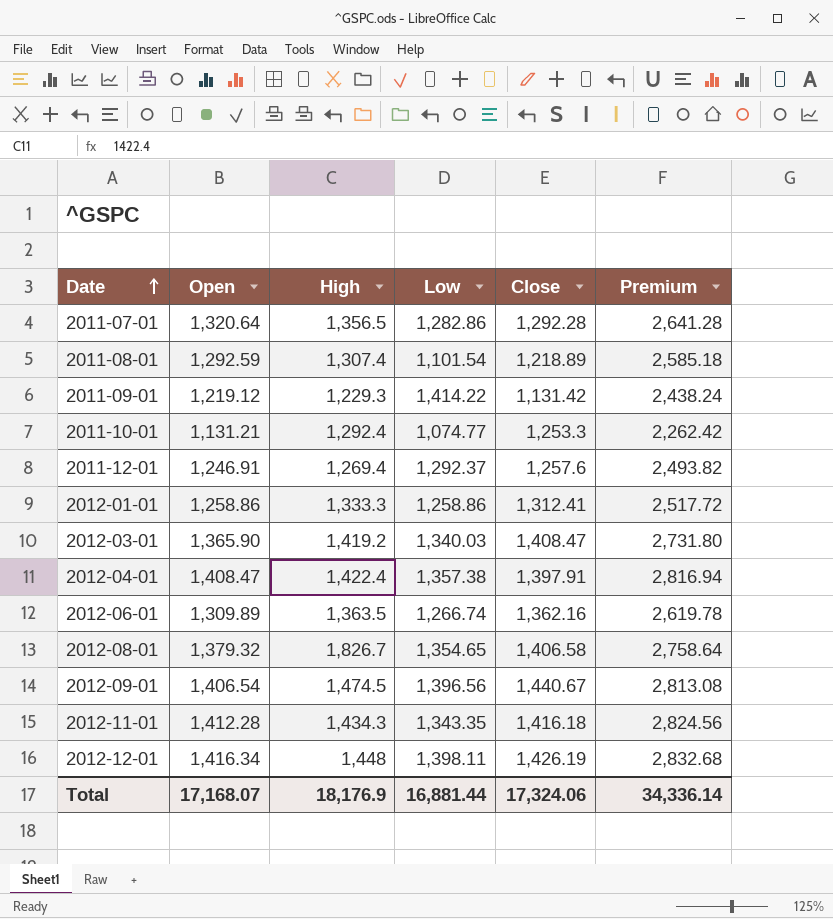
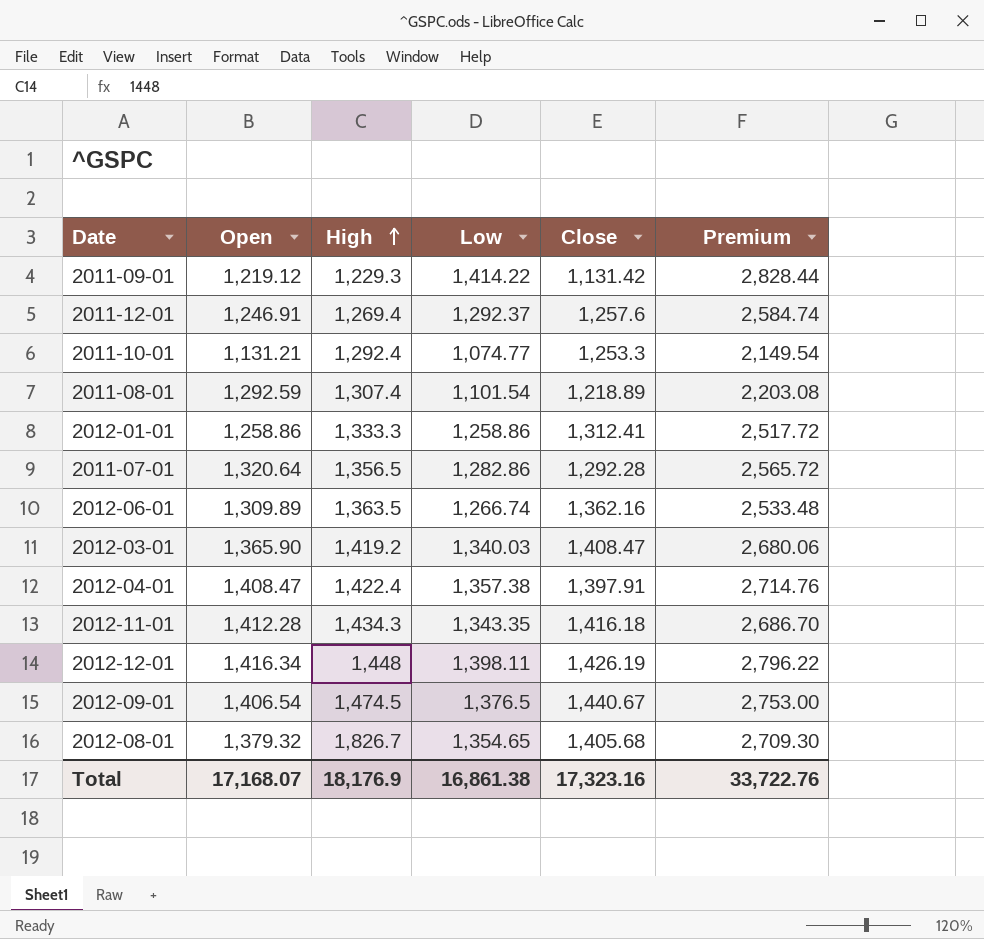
row order: Date ascending -> High ascending
column Premium | formula: [Open] * 2 -> [Low] * 2
2012-09-01 | Low: 1,396.56 -> 1,376.5
2012-08-01 | Close: 1,406.58 -> 1,405.68
Total | Low: 16,881.44 -> 16,861.38
Total | Close: 17,324.06 -> 17,323.16
Total | Premium: 34,336.14 -> 33,722.76

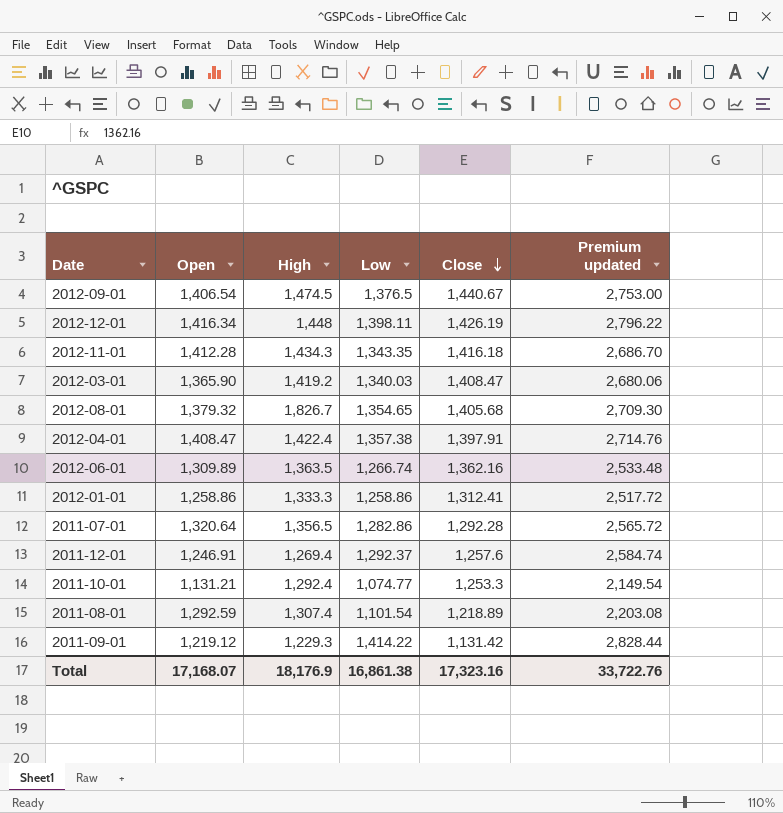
row order: High ascending -> Close descending
column name: Premium -> Premium updated

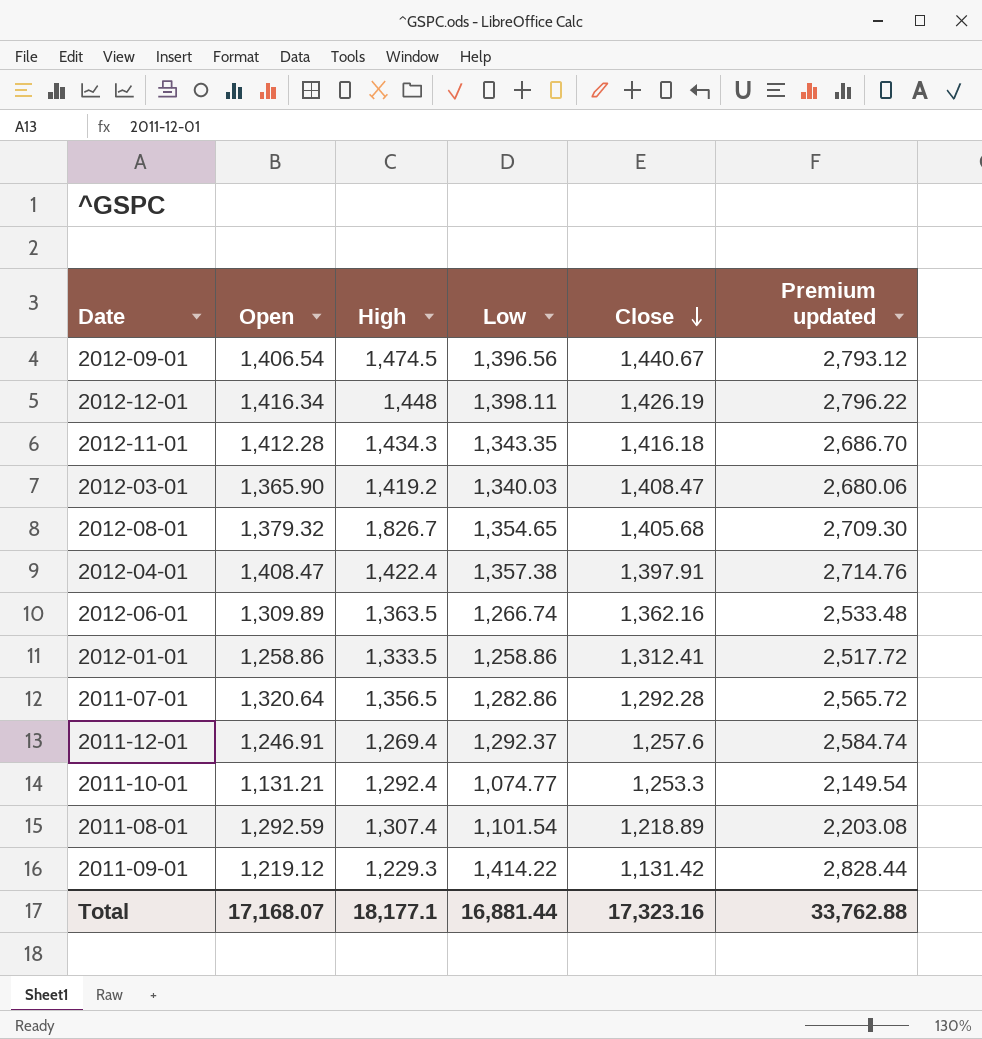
2012-09-01 | Low: 1,376.5 -> 1,396.56
2012-09-01 | Premium updated: 2,753.00 -> 2,793.12
2012-01-01 | High: 1,333.3 -> 1,333.5
Total | High: 18,176.9 -> 18,177.1
Total | Low: 16,861.38 -> 16,881.44
Total | Premium updated: 33,722.76 -> 33,762.88

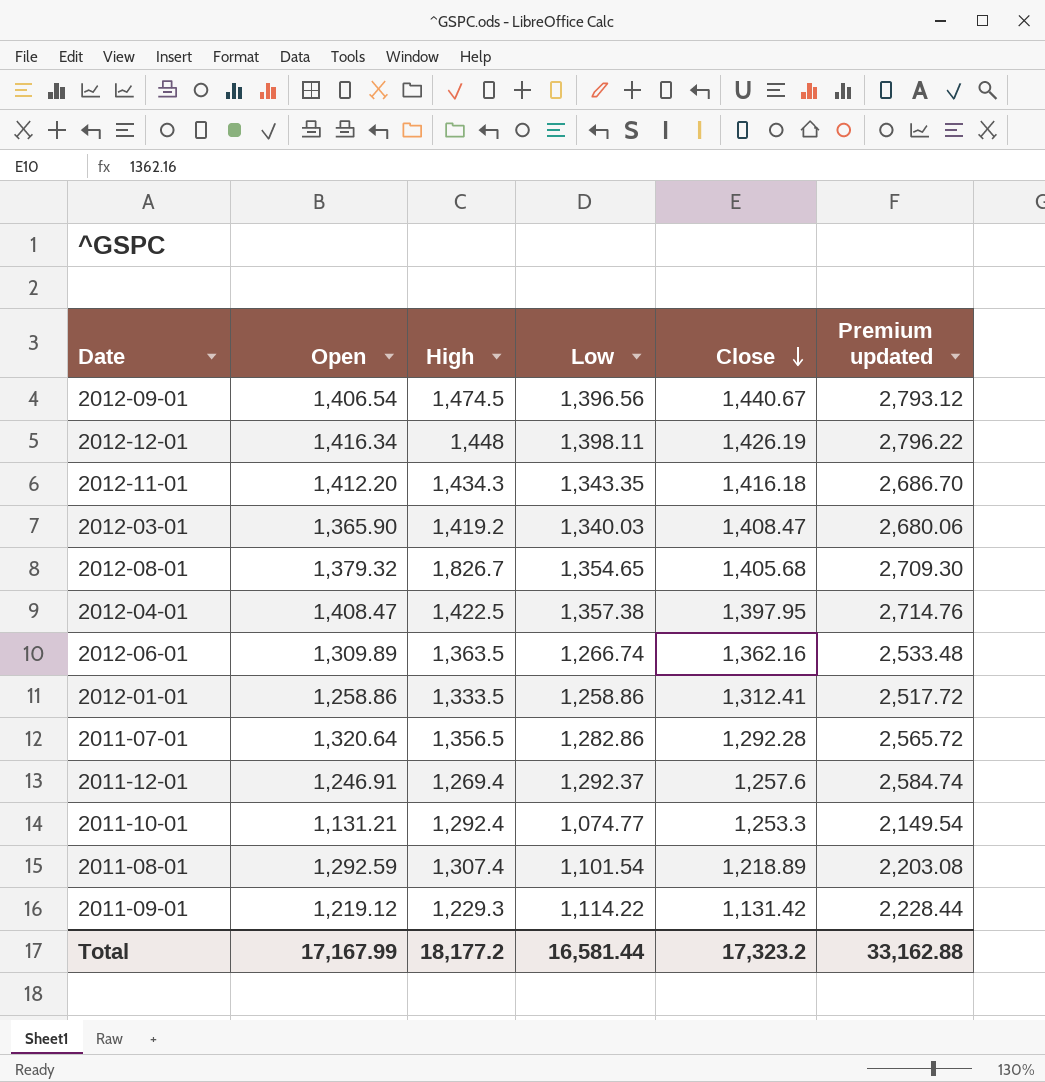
2012-11-01 | Open: 1,412.28 -> 1,412.20
2012-04-01 | High: 1,422.4 -> 1,422.5
2012-04-01 | Close: 1,397.91 -> 1,397.95
2011-09-01 | Low: 1,414.22 -> 1,114.22
2011-09-01 | Premium updated: 2,828.44 -> 2,228.44
Total | Open: 17,168.07 -> 17,167.99
Total | High: 18,177.1 -> 18,177.2
Total | Low: 16,881.44 -> 16,581.44
Total | Close: 17,323.16 -> 17,323.2
Total | Premium updated: 33,762.88 -> 33,162.88

